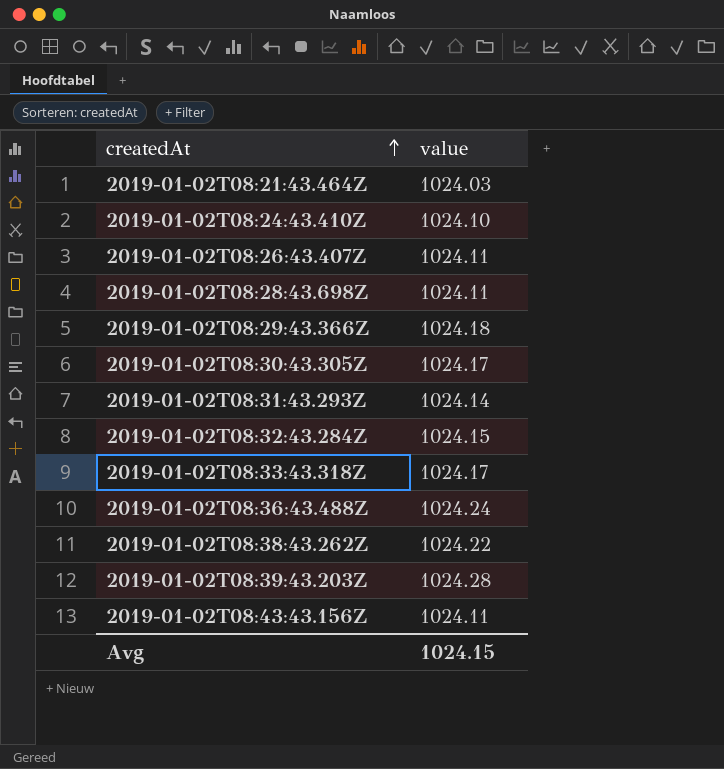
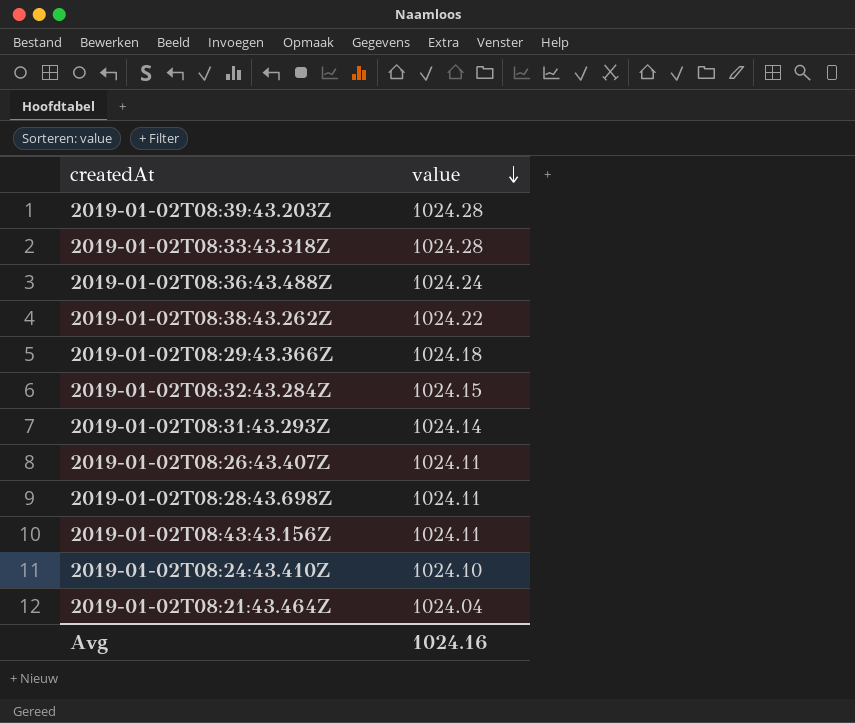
row order: createdAt ascending -> value descending
row 2019-01-02T08:30:43.305Z: 1024.17 -> none
2019-01-02T08:33:43.318Z | value: 1024.17 -> 1024.28
2019-01-02T08:21:43.464Z | value: 1024.03 -> 1024.04
Avg | value: 1024.15 -> 1024.16

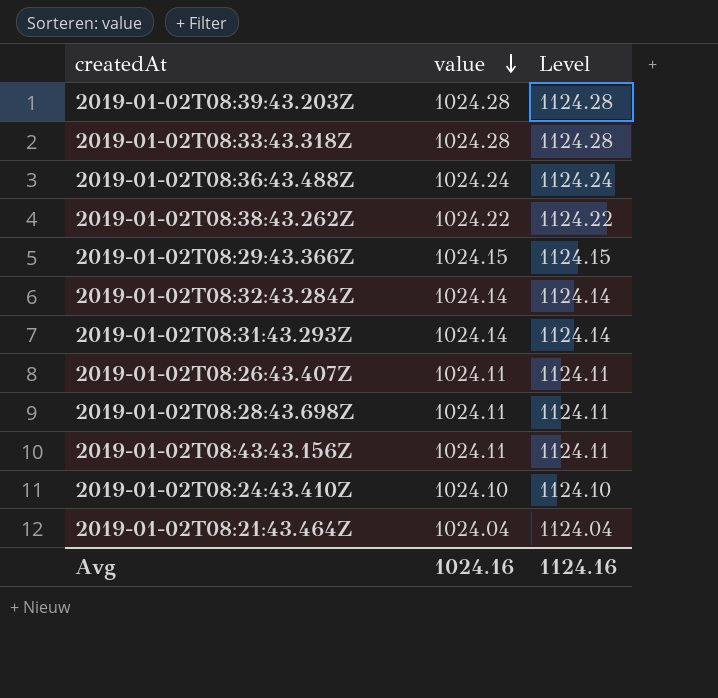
column Level | formula: none -> [value] + 100
2019-01-02T08:29:43.366Z | value: 1024.18 -> 1024.15
2019-01-02T08:32:43.284Z | value: 1024.15 -> 1024.14

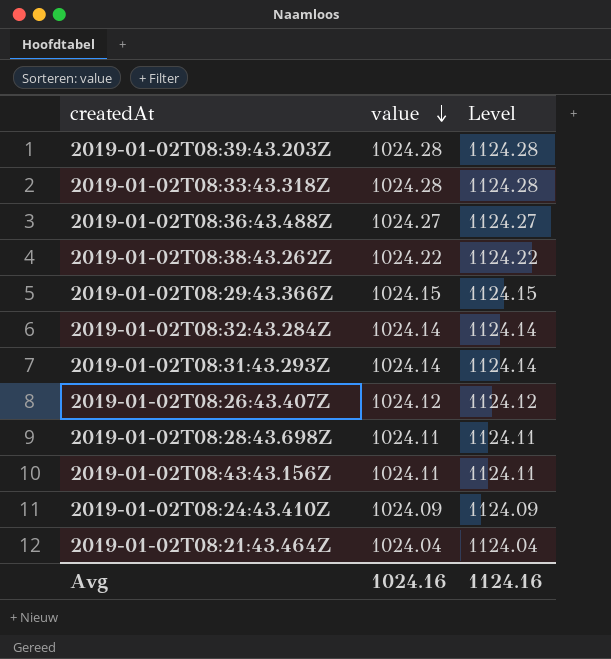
2019-01-02T08:36:43.488Z | value: 1024.24 -> 1024.27
2019-01-02T08:36:43.488Z | Level: 1124.24 -> 1124.27
2019-01-02T08:26:43.407Z | value: 1024.11 -> 1024.12
2019-01-02T08:26:43.407Z | Level: 1124.11 -> 1124.12
2019-01-02T08:24:43.410Z | value: 1024.10 -> 1024.09
2019-01-02T08:24:43.410Z | Level: 1124.10 -> 1124.09

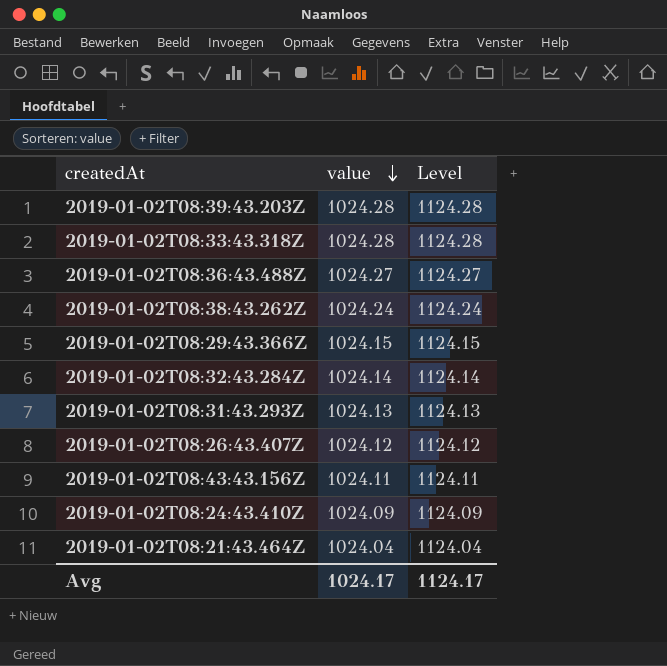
row 2019-01-02T08:28:43.698Z: 1024.11 | 1124.11 -> none
2019-01-02T08:38:43.262Z | value: 1024.22 -> 1024.24
2019-01-02T08:38:43.262Z | Level: 1124.22 -> 1124.24
2019-01-02T08:31:43.293Z | value: 1024.14 -> 1024.13
2019-01-02T08:31:43.293Z | Level: 1124.14 -> 1124.13
Avg | value: 1024.16 -> 1024.17
Avg | Level: 1124.16 -> 1124.17

